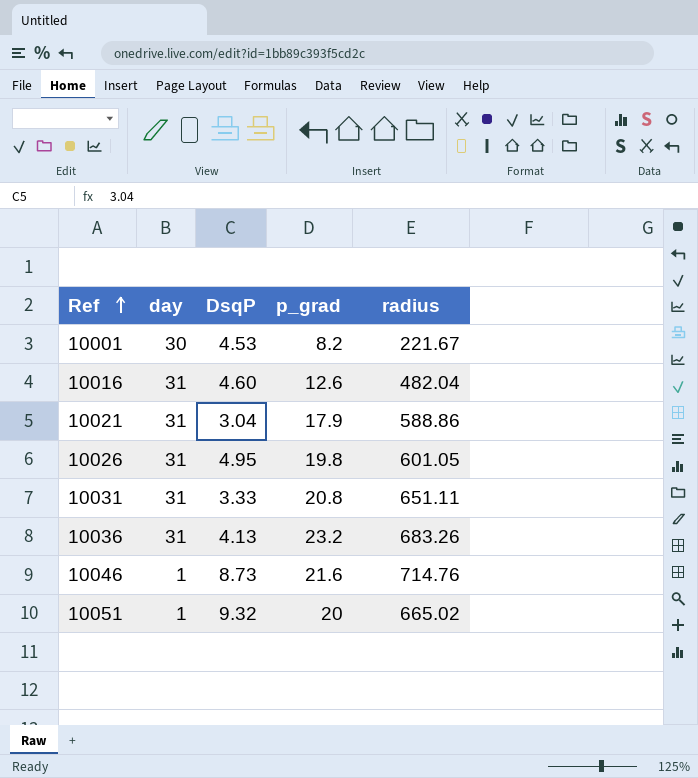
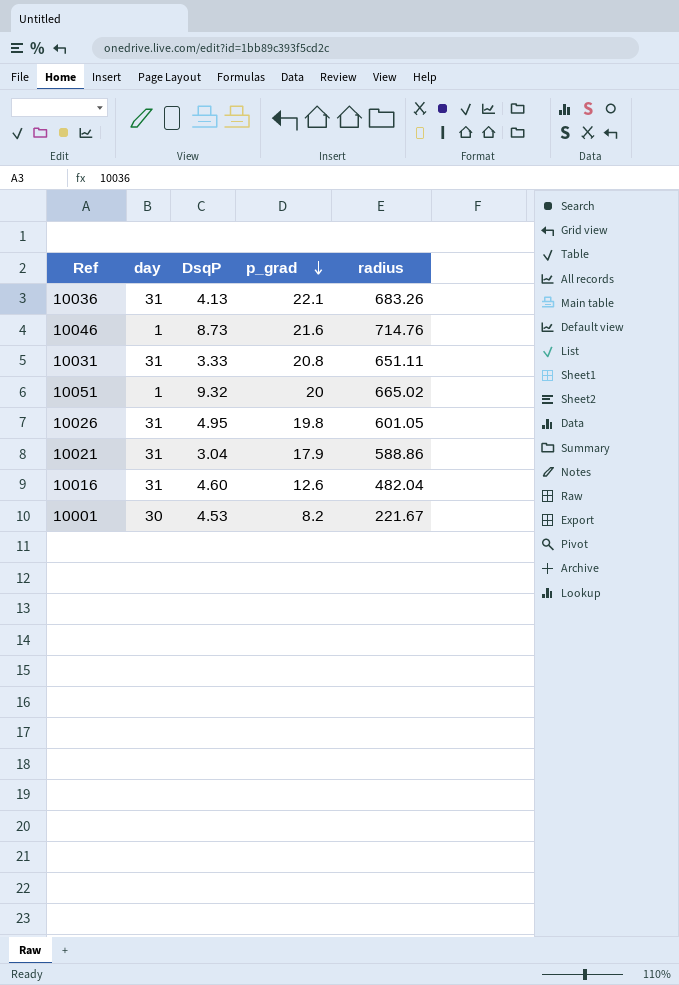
row order: Ref ascending -> p_grad descending
10036 | p_grad: 23.2 -> 22.1

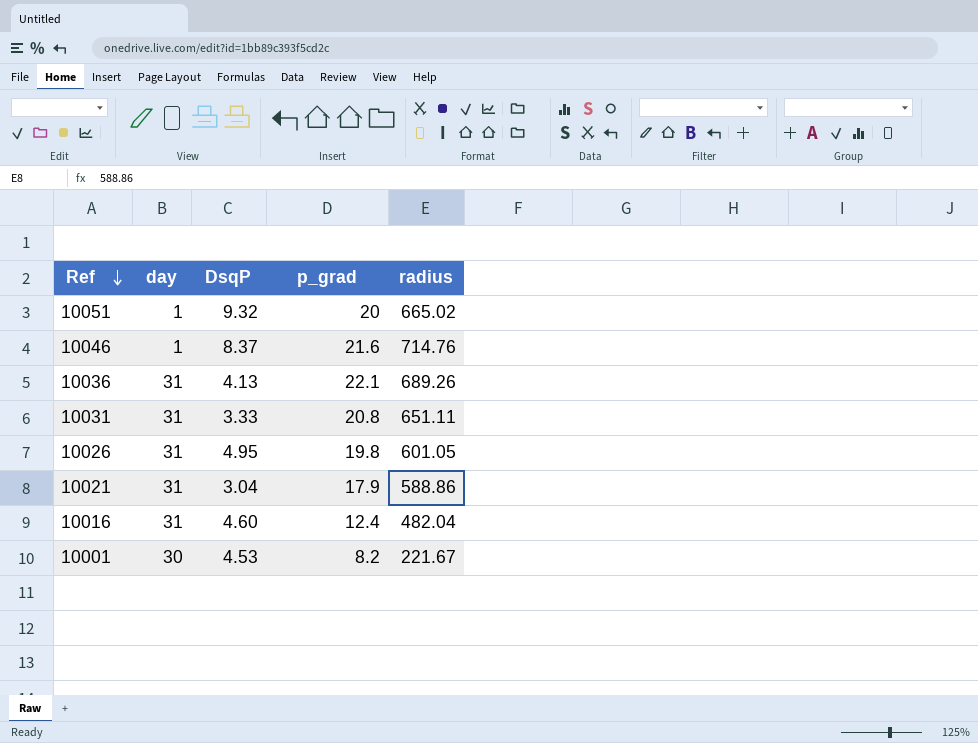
row order: p_grad descending -> Ref descending
10046 | DsqP: 8.73 -> 8.37
10036 | radius: 683.26 -> 689.26
10016 | p_grad: 12.6 -> 12.4

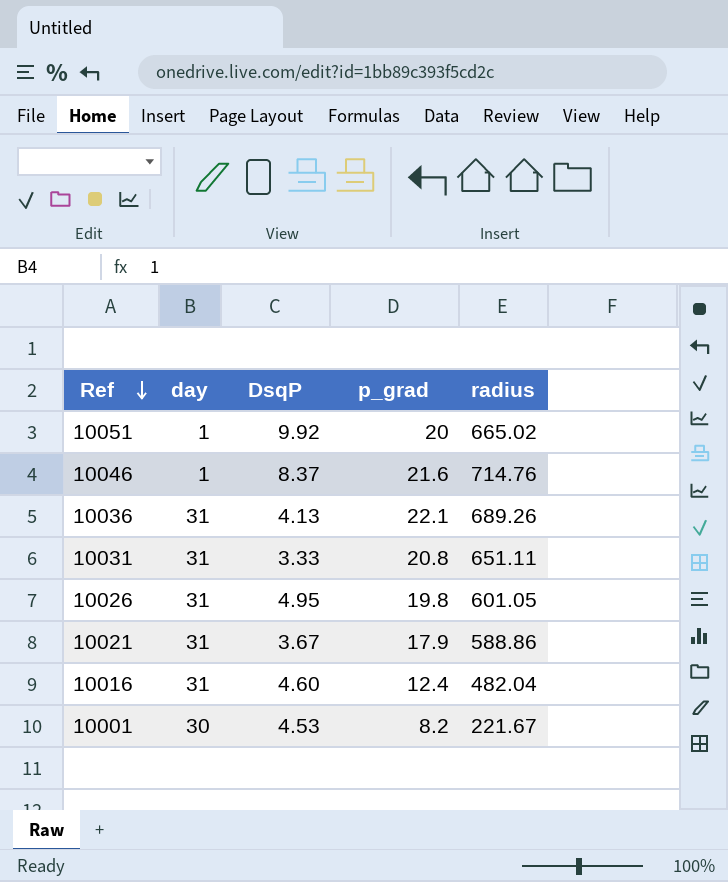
10051 | DsqP: 9.32 -> 9.92
10021 | DsqP: 3.04 -> 3.67

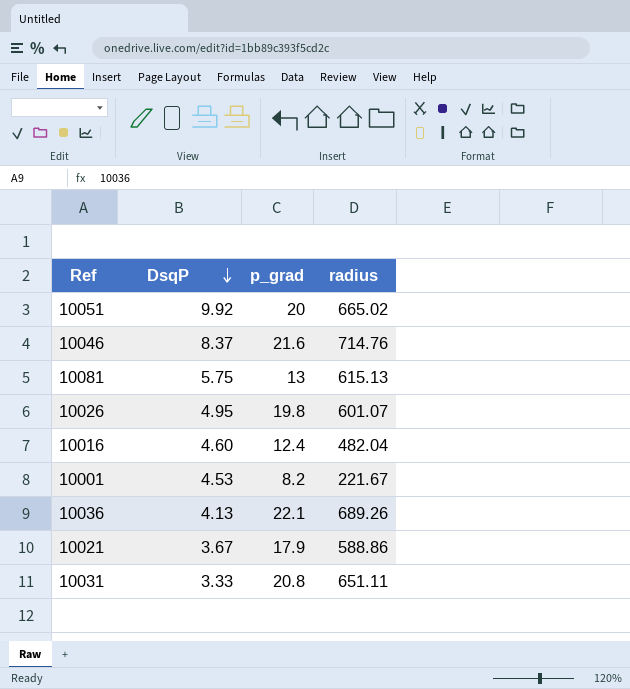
row order: Ref descending -> DsqP descending
column day | position: 2 -> none
row 10081: none -> 5.75 | 13 | 615.13
10026 | radius: 601.05 -> 601.07

